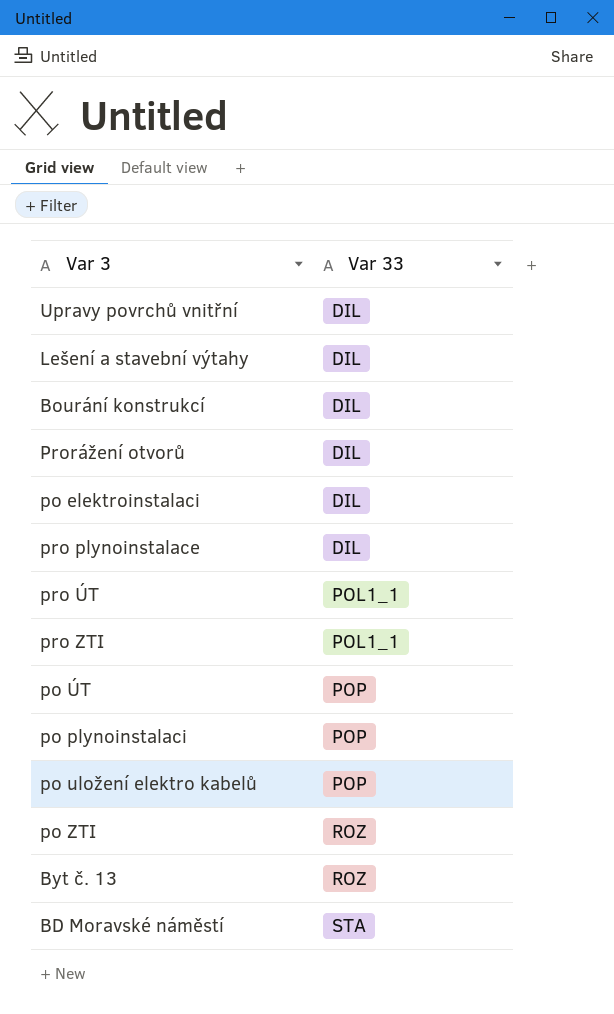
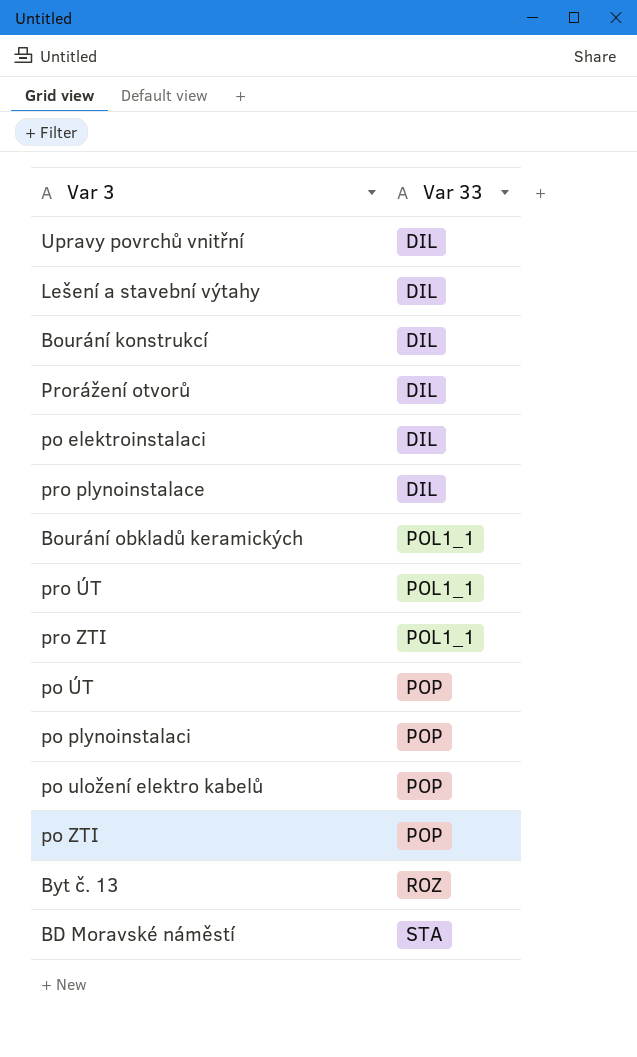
row Bourání obkladů keramických: none -> POL1_1
po ZTI | Var 33: ROZ -> POP

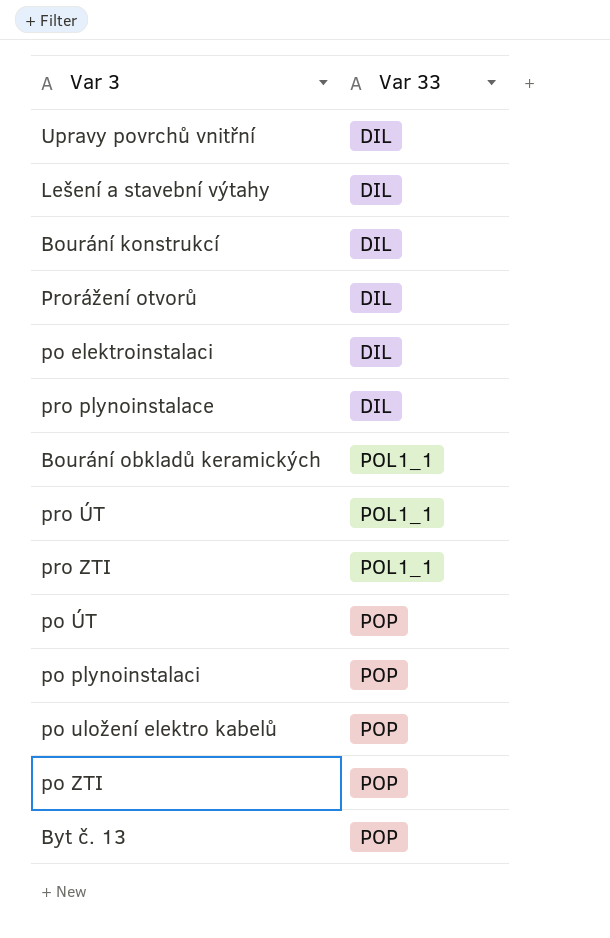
row BD Moravské náměstí: STA -> none
Byt č. 13 | Var 33: ROZ -> POP

